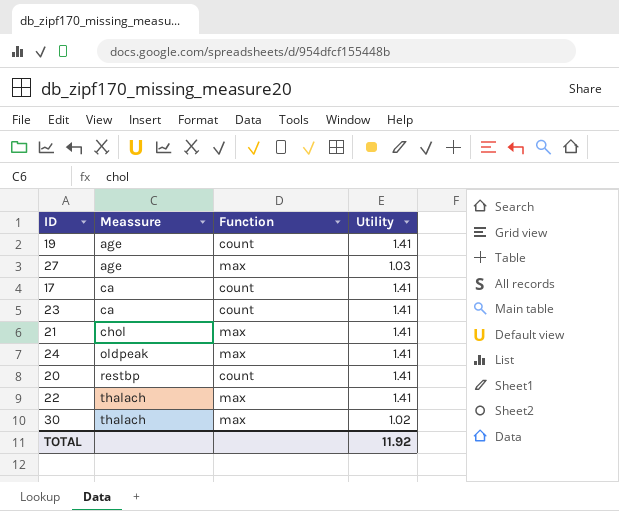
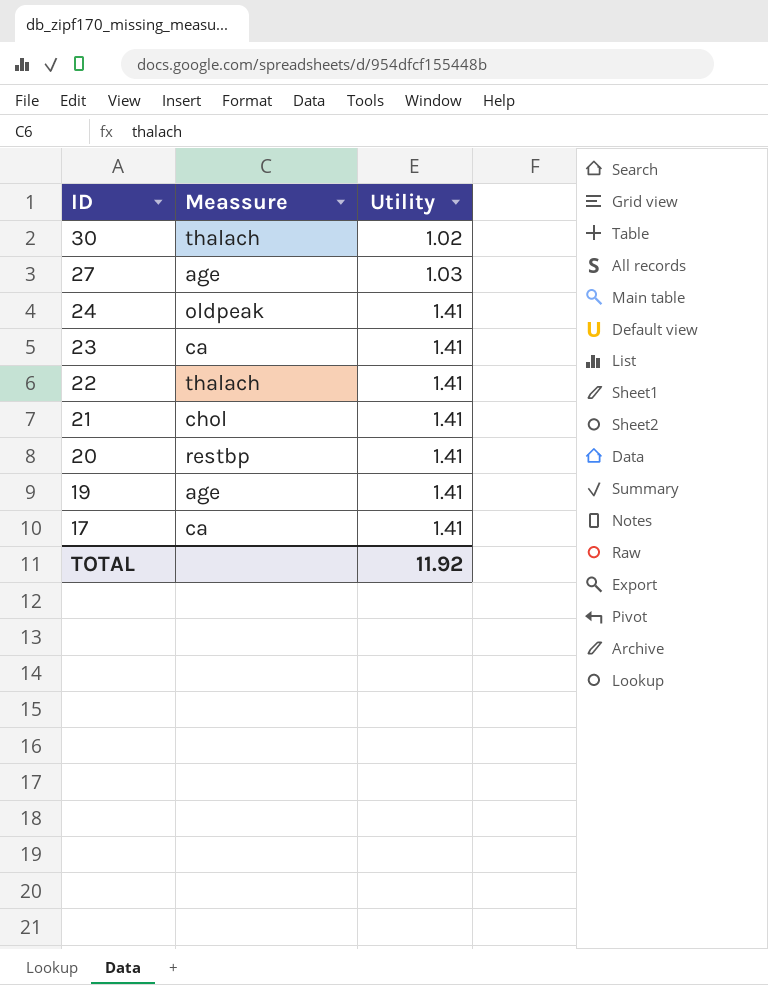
row order: Meassure ascending -> ID descending
column Function | position: 3 -> none

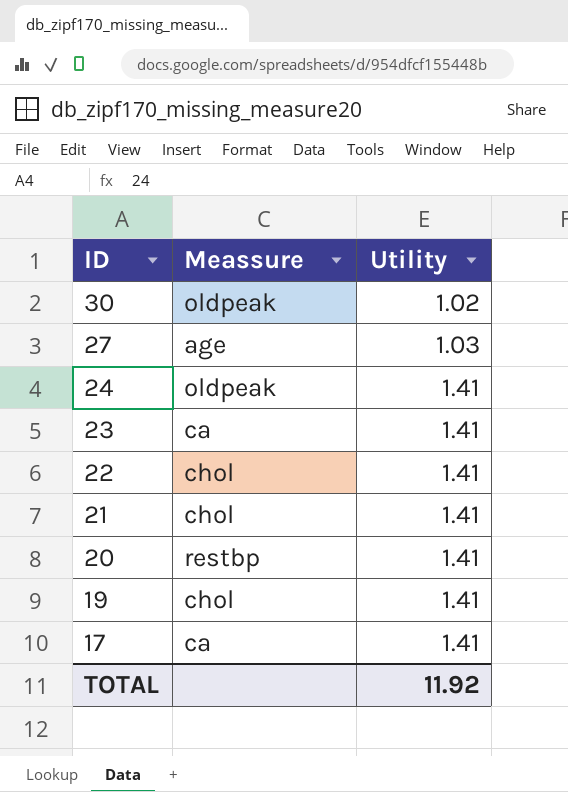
30 | Meassure: thalach -> oldpeak
22 | Meassure: thalach -> chol
19 | Meassure: age -> chol

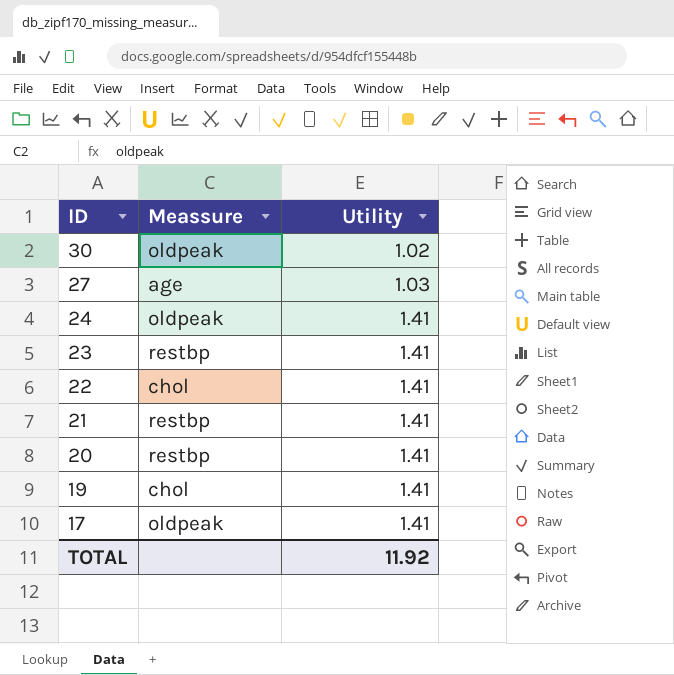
23 | Meassure: ca -> restbp
21 | Meassure: chol -> restbp
17 | Meassure: ca -> oldpeak

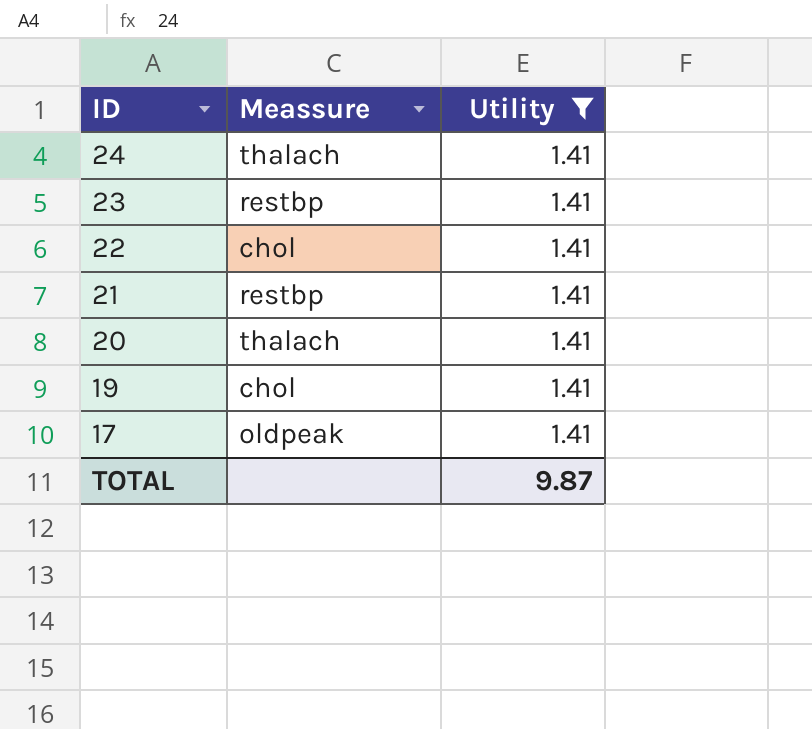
filter: none -> Utility = 1.41
24 | Meassure: oldpeak -> thalach
20 | Meassure: restbp -> thalach
TOTAL | Utility: 11.92 -> 9.87

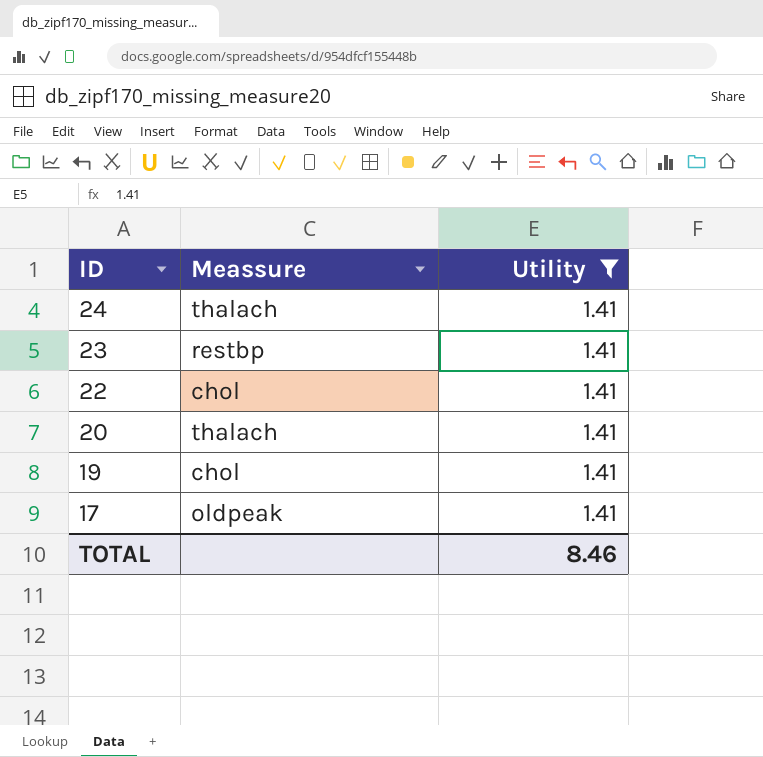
row 21: restbp | 1.41 -> none
TOTAL | Utility: 9.87 -> 8.46

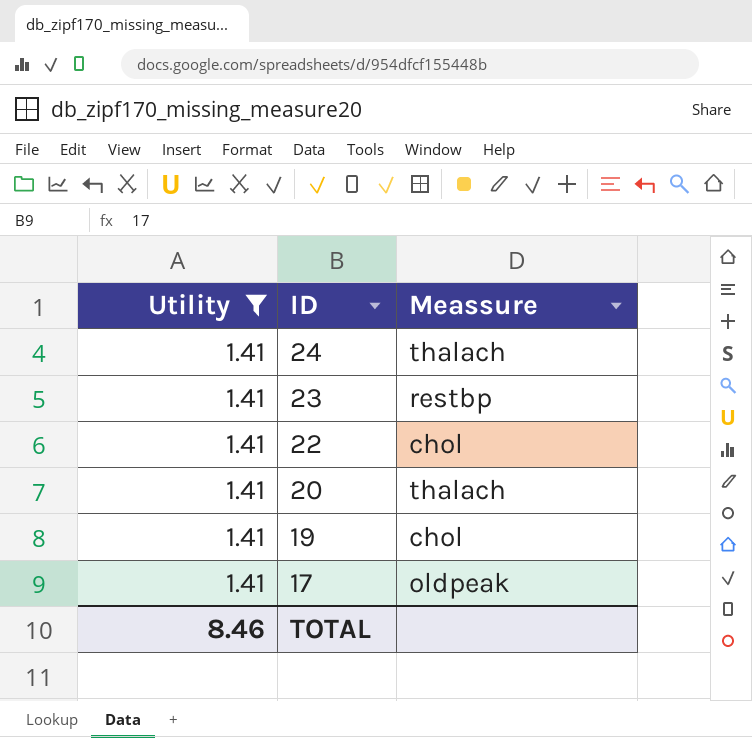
column Utility | position: 3 -> 1

